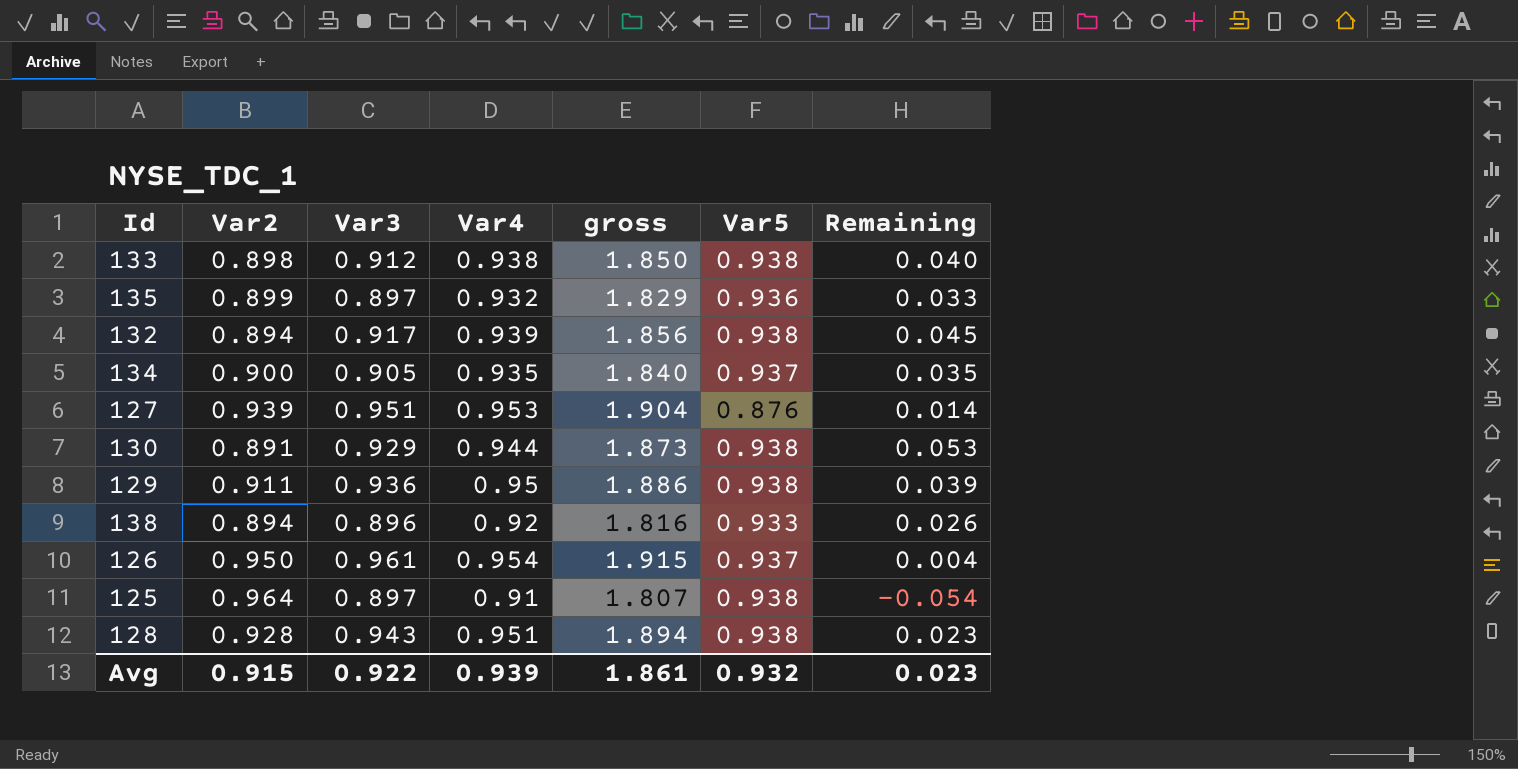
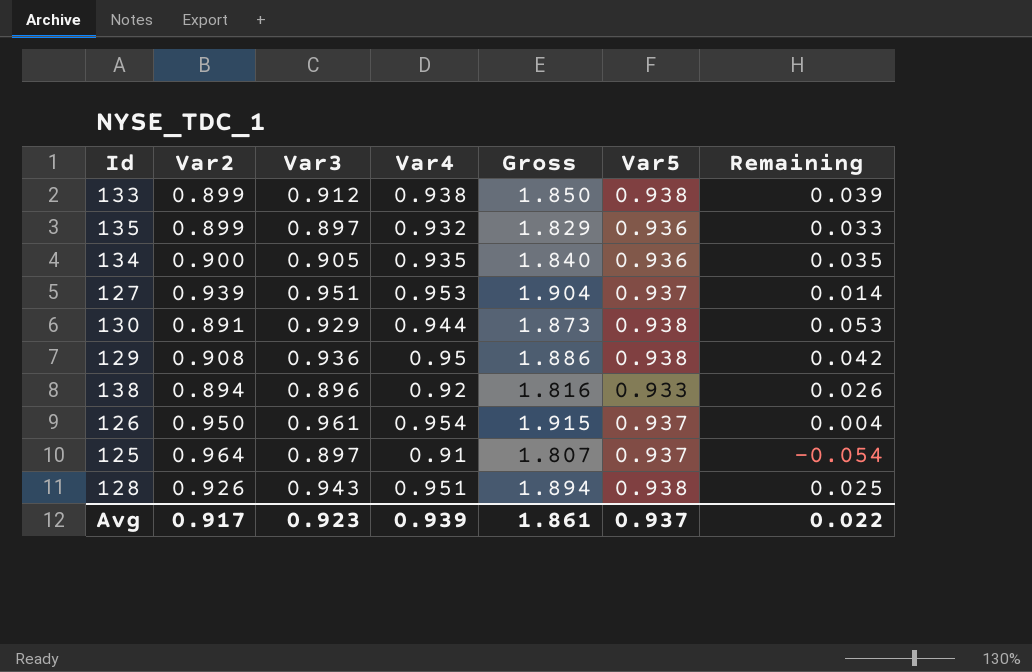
column name: gross -> Gross
row 132: 0.894 | 0.917 | 0.939 | 1.856 | 0.938 | 0.045 -> none
133 | Var2: 0.898 -> 0.899
133 | Remaining: 0.040 -> 0.039
134 | Var5: 0.937 -> 0.936
127 | Var5: 0.876 -> 0.937
129 | Var2: 0.911 -> 0.908
129 | Remaining: 0.039 -> 0.042
125 | Var5: 0.938 -> 0.937
128 | Var2: 0.928 -> 0.926
128 | Remaining: 0.023 -> 0.025
Avg | Var2: 0.915 -> 0.917
Avg | Var3: 0.922 -> 0.923
Avg | Var5: 0.932 -> 0.937
Avg | Remaining: 0.023 -> 0.022

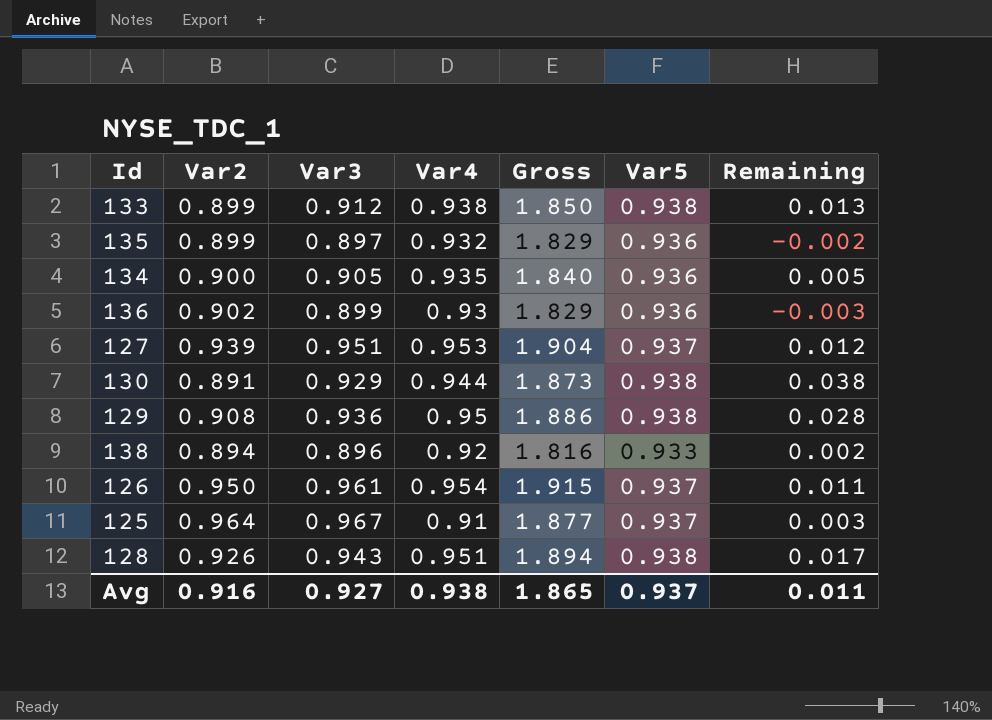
column Remaining | formula: [Var4] - [Var2] -> [Var3] - [Var2]
row 136: none -> 0.902 | 0.899 | 0.93 | 1.829 | 0.936 | -0.003
125 | Var3: 0.897 -> 0.967
125 | Gross: 1.807 -> 1.877
Avg | Var2: 0.917 -> 0.916
Avg | Var3: 0.923 -> 0.927
Avg | Var4: 0.939 -> 0.938
Avg | Gross: 1.861 -> 1.865
Avg | Remaining: 0.022 -> 0.011

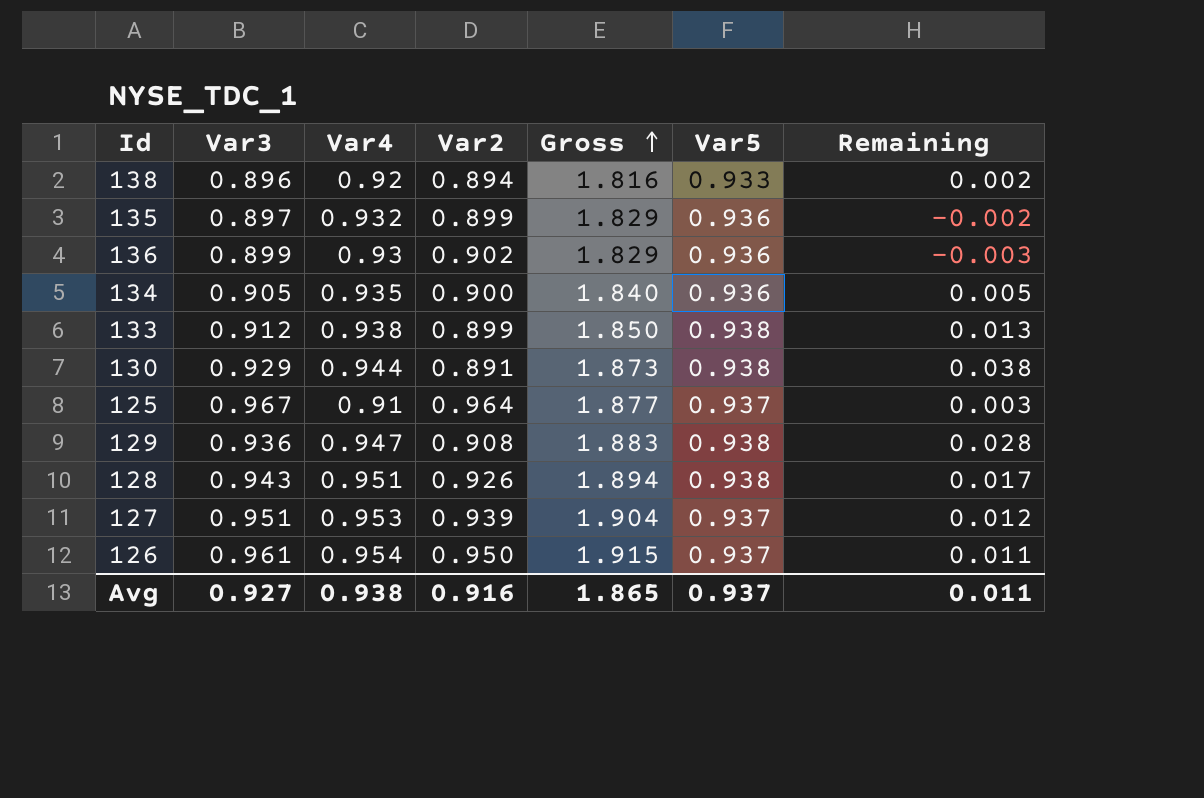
row order: none -> Gross ascending
column Var2 | position: 2 -> 4
129 | Var4: 0.95 -> 0.947
129 | Gross: 1.886 -> 1.883

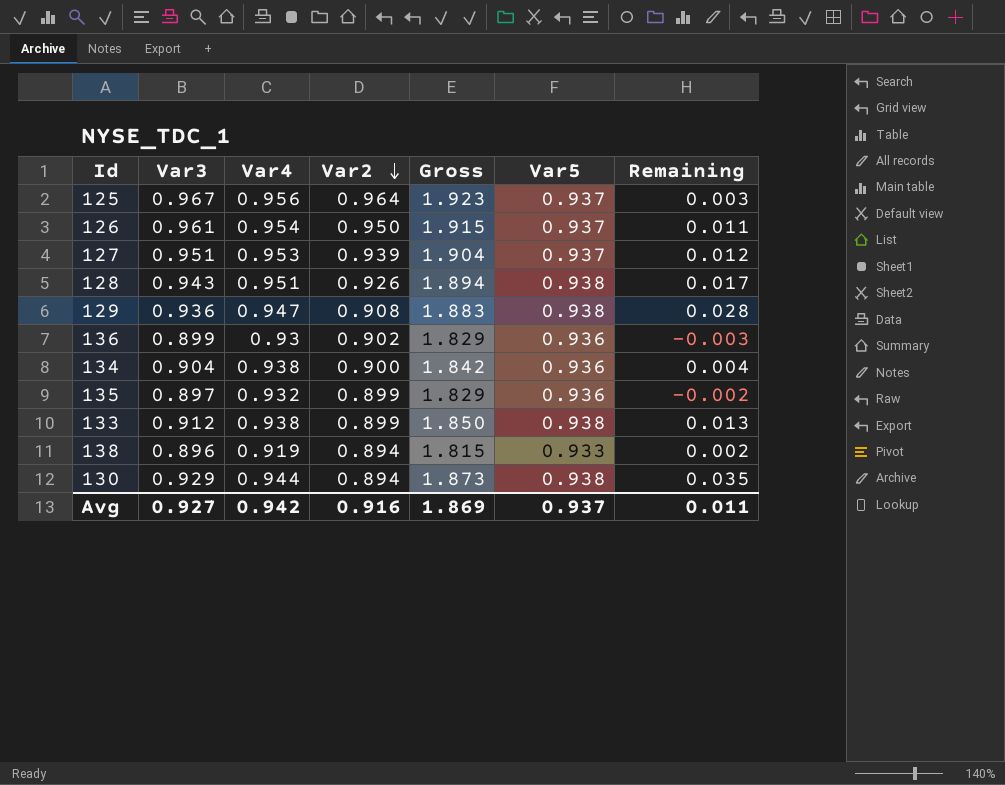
row order: Gross ascending -> Var2 descending
125 | Var4: 0.91 -> 0.956
125 | Gross: 1.877 -> 1.923
134 | Var3: 0.905 -> 0.904
134 | Var4: 0.935 -> 0.938
134 | Gross: 1.840 -> 1.842
134 | Remaining: 0.005 -> 0.004
138 | Var4: 0.92 -> 0.919
138 | Gross: 1.816 -> 1.815
130 | Var2: 0.891 -> 0.894
130 | Remaining: 0.038 -> 0.035
Avg | Var4: 0.938 -> 0.942
Avg | Gross: 1.865 -> 1.869

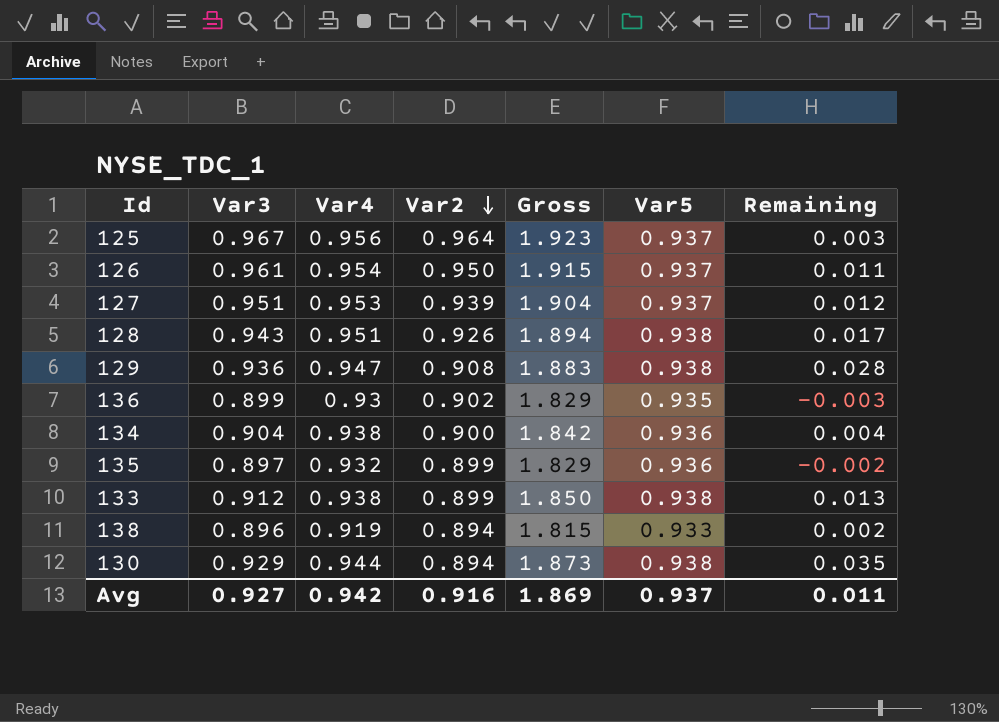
136 | Var5: 0.936 -> 0.935

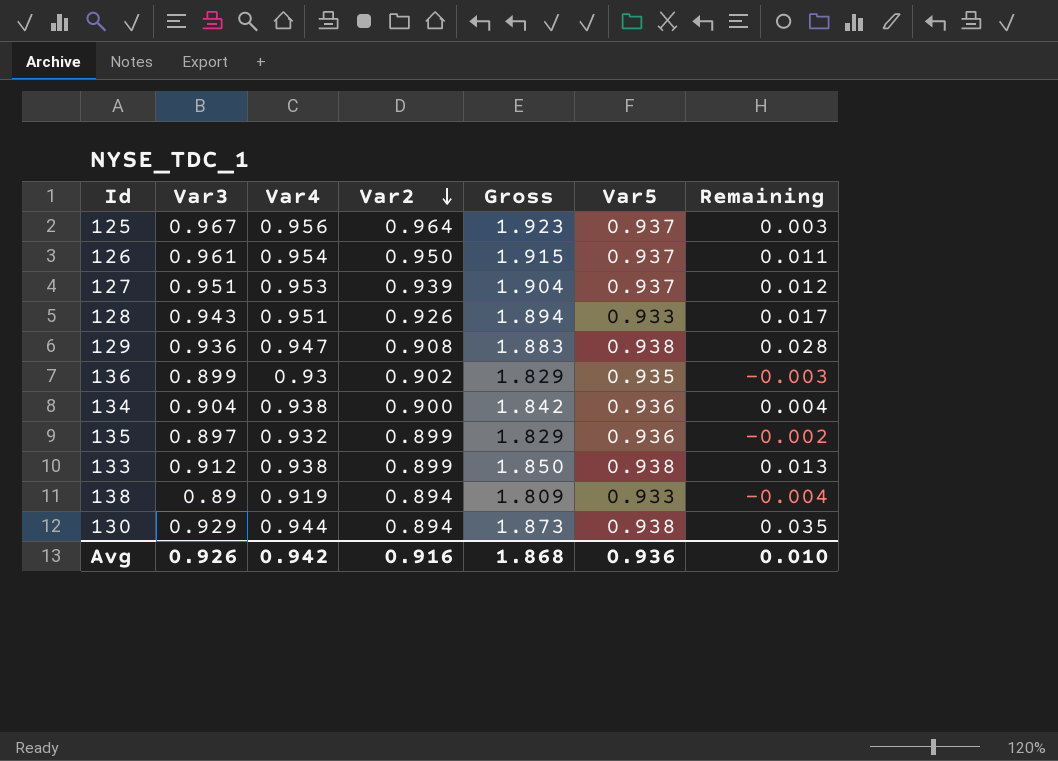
128 | Var5: 0.938 -> 0.933
138 | Var3: 0.896 -> 0.89
138 | Gross: 1.815 -> 1.809
138 | Remaining: 0.002 -> -0.004
Avg | Var3: 0.927 -> 0.926
Avg | Gross: 1.869 -> 1.868
Avg | Var5: 0.937 -> 0.936
Avg | Remaining: 0.011 -> 0.010

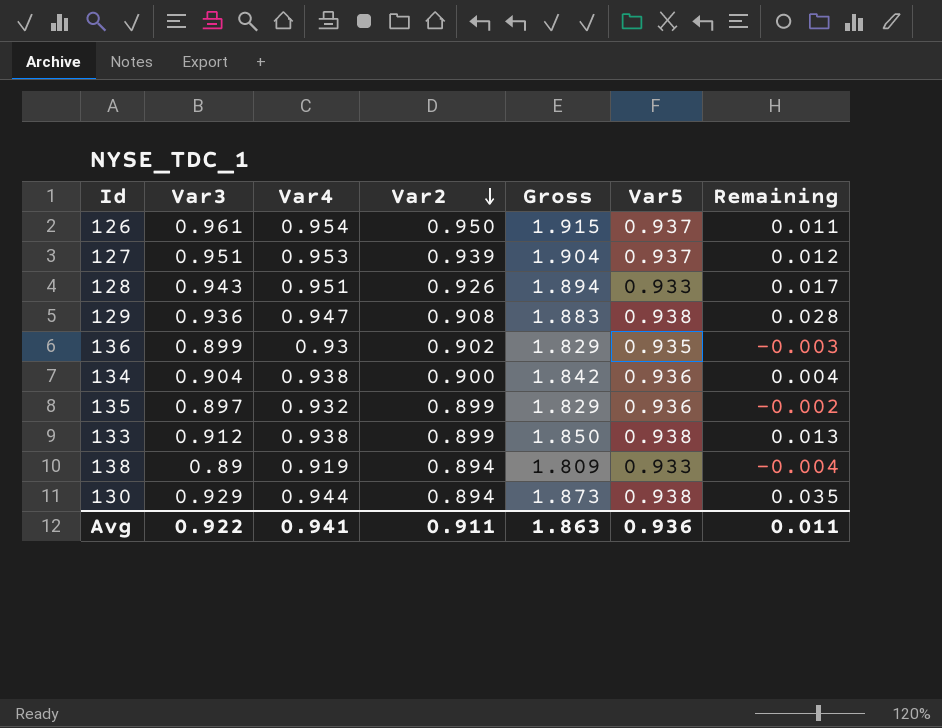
row 125: 0.967 | 0.956 | 0.964 | 1.923 | 0.937 | 0.003 -> none
Avg | Var3: 0.926 -> 0.922
Avg | Var4: 0.942 -> 0.941
Avg | Var2: 0.916 -> 0.911
Avg | Gross: 1.868 -> 1.863
Avg | Remaining: 0.010 -> 0.011

